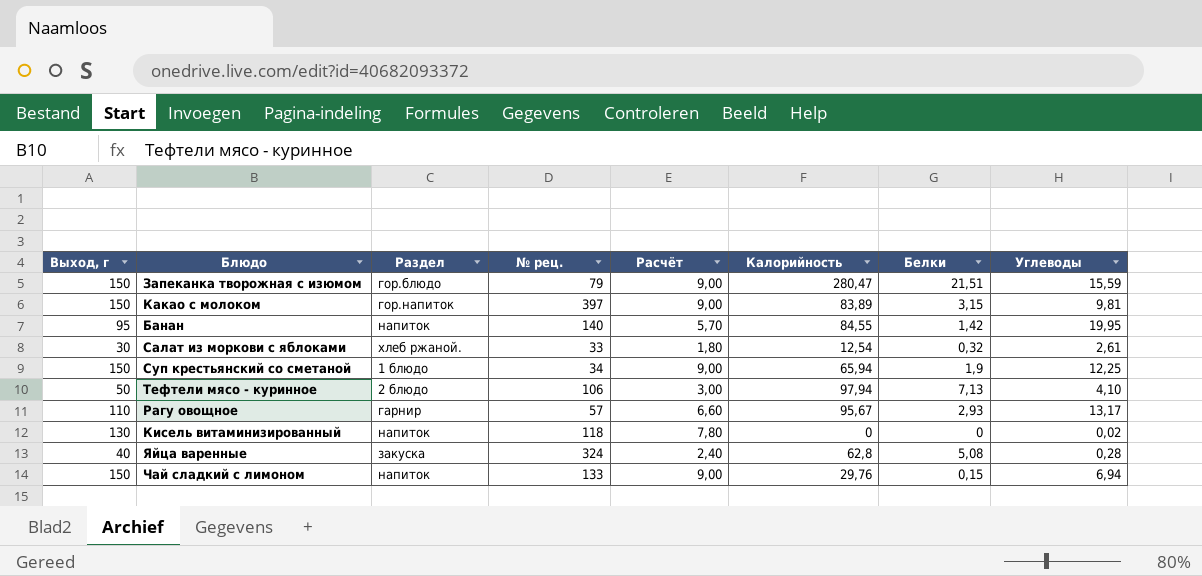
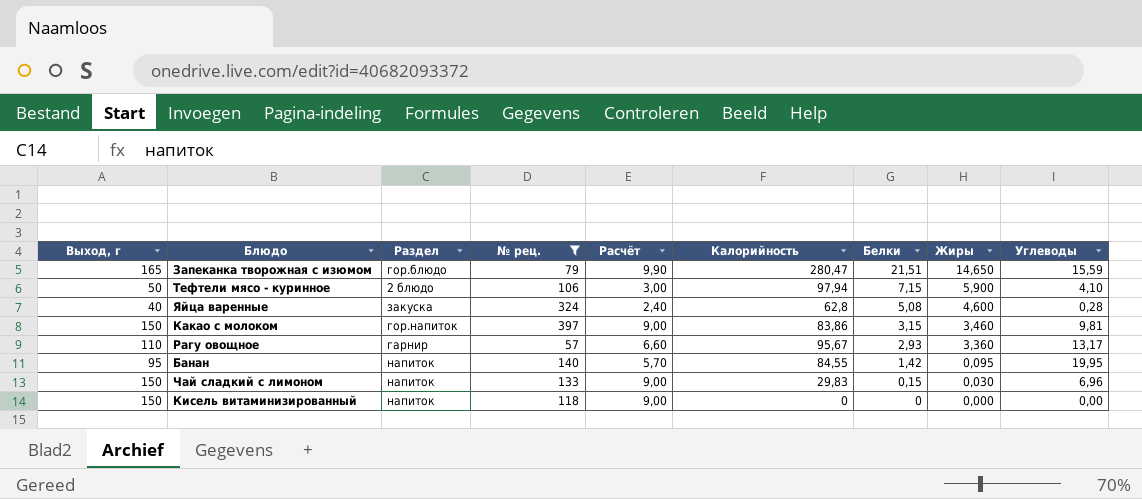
filter: none -> № рец. >= 57
row order: none -> Белки descending
column Жиры | position: none -> 8
Запеканка творожная с изюмом | Выход, г: 150 -> 165
Запеканка творожная с изюмом | Расчёт: 9,00 -> 9,90
Тефтели мясо - куринное | Белки: 7,13 -> 7,15
Какао с молоком | Калорийность: 83,89 -> 83,86
Чай сладкий с лимоном | Калорийность: 29,76 -> 29,83
Чай сладкий с лимоном | Углеводы: 6,94 -> 6,96
Кисель витаминизированный | Выход, г: 130 -> 150
Кисель витаминизированный | Расчёт: 7,80 -> 9,00
Кисель витаминизированный | Углеводы: 0,02 -> 0,00

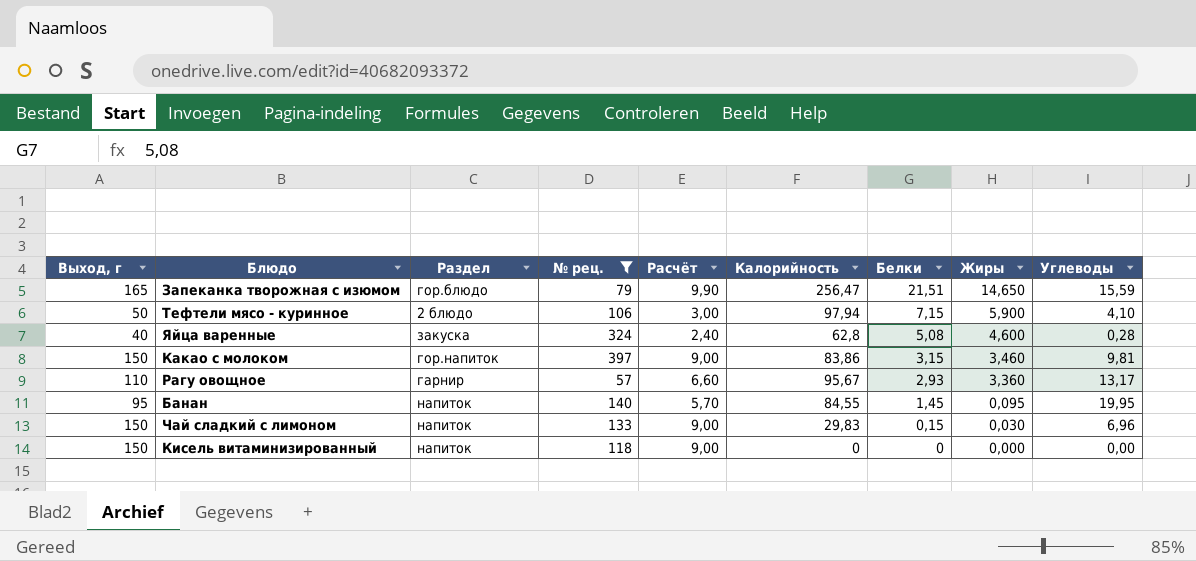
Запеканка творожная с изюмом | Калорийность: 280,47 -> 256,47
Банан | Белки: 1,42 -> 1,45

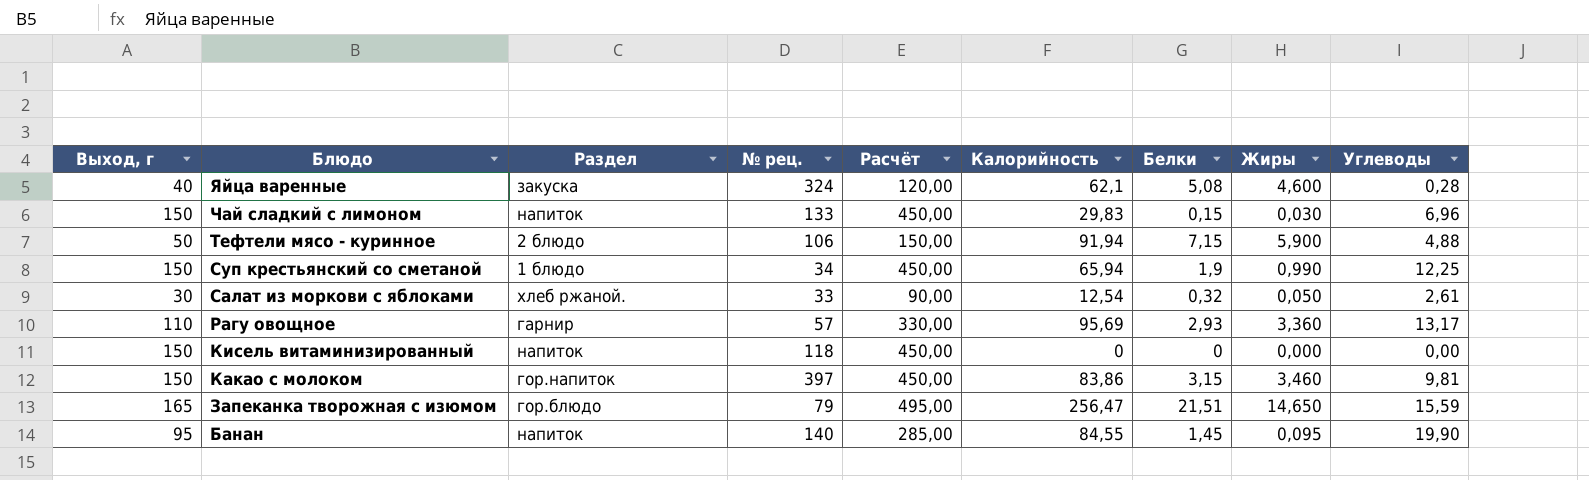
filter: № рец. >= 57 -> none
row order: Белки descending -> Блюдо descending
column Расчёт | formula: [Выход, г] * 0,06 -> [Выход, г] * 3
Яйца варенные | Калорийность: 62,8 -> 62,1
Тефтели мясо - куринное | Калорийность: 97,94 -> 91,94
Тефтели мясо - куринное | Углеводы: 4,10 -> 4,88
Рагу овощное | Калорийность: 95,67 -> 95,69
Банан | Углеводы: 19,95 -> 19,90

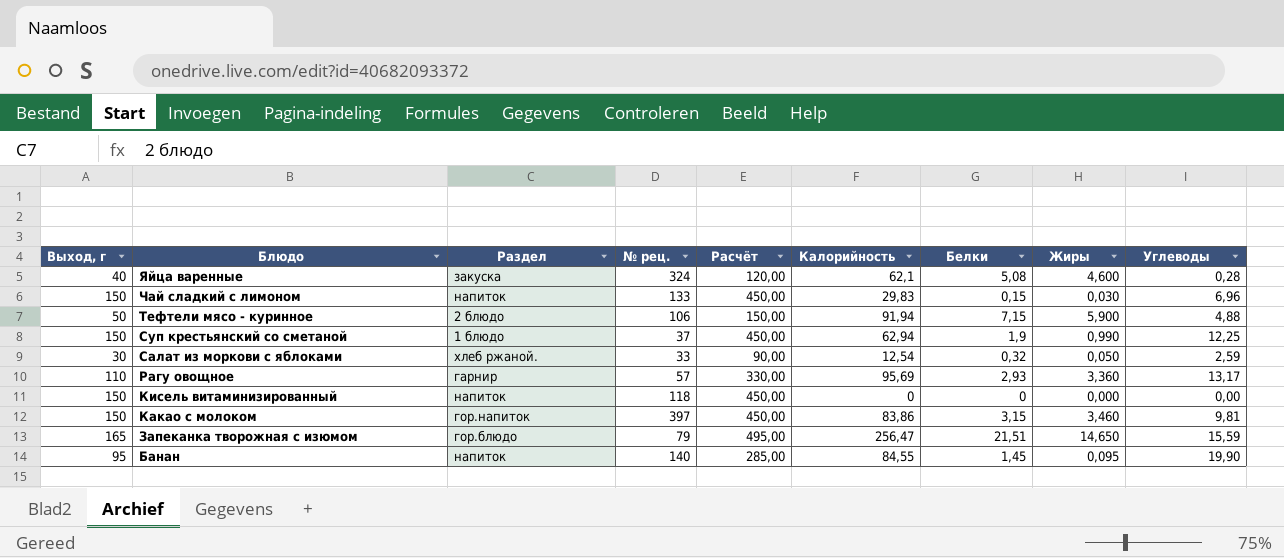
Суп крестьянский со сметаной | № рец.: 34 -> 37
Суп крестьянский со сметаной | Калорийность: 65,94 -> 62,94
Салат из моркови с яблоками | Углеводы: 2,61 -> 2,59

